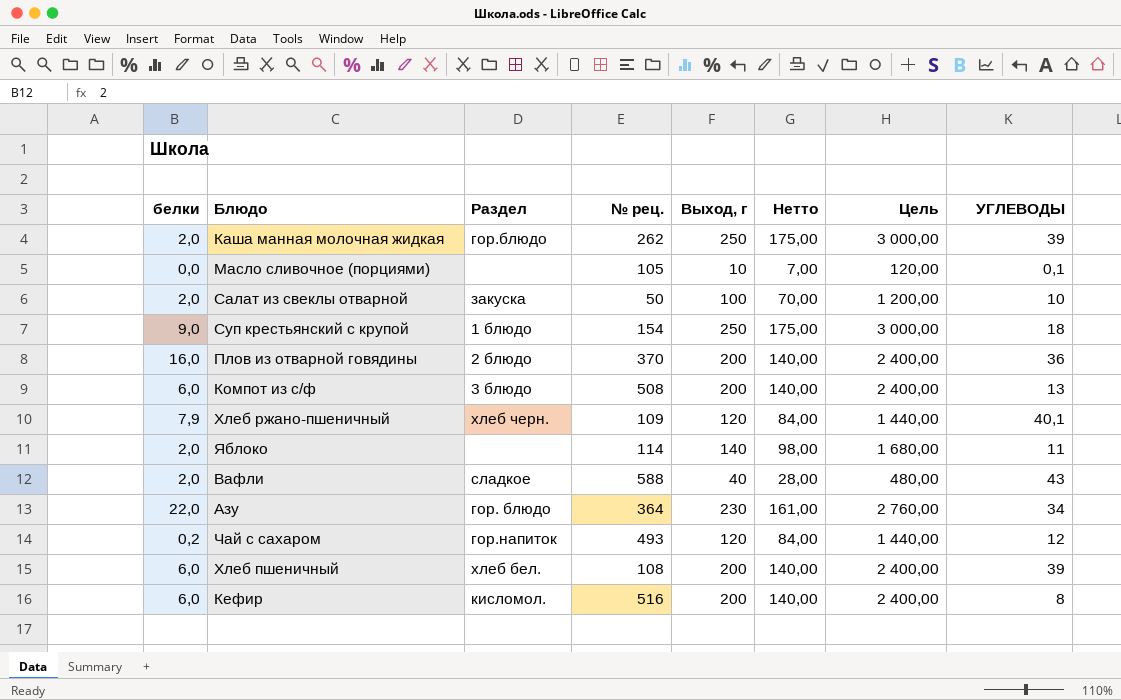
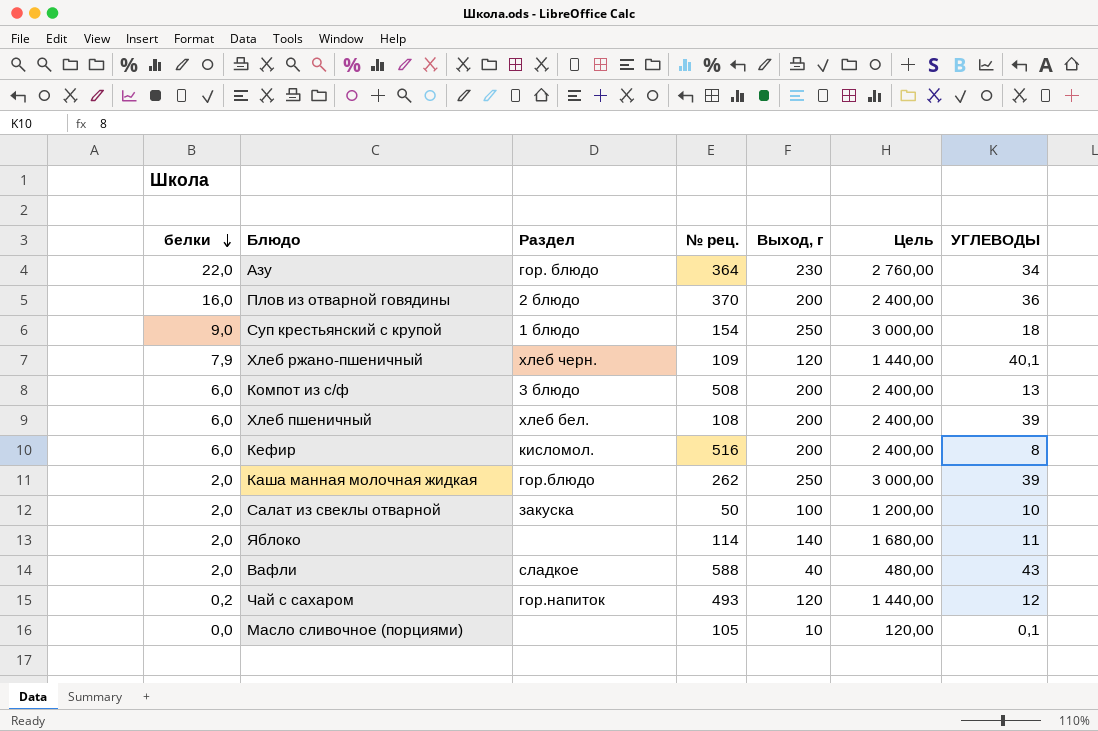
row order: none -> белки descending
column Нетто | formula: [Выход, г] * 0,7 -> none

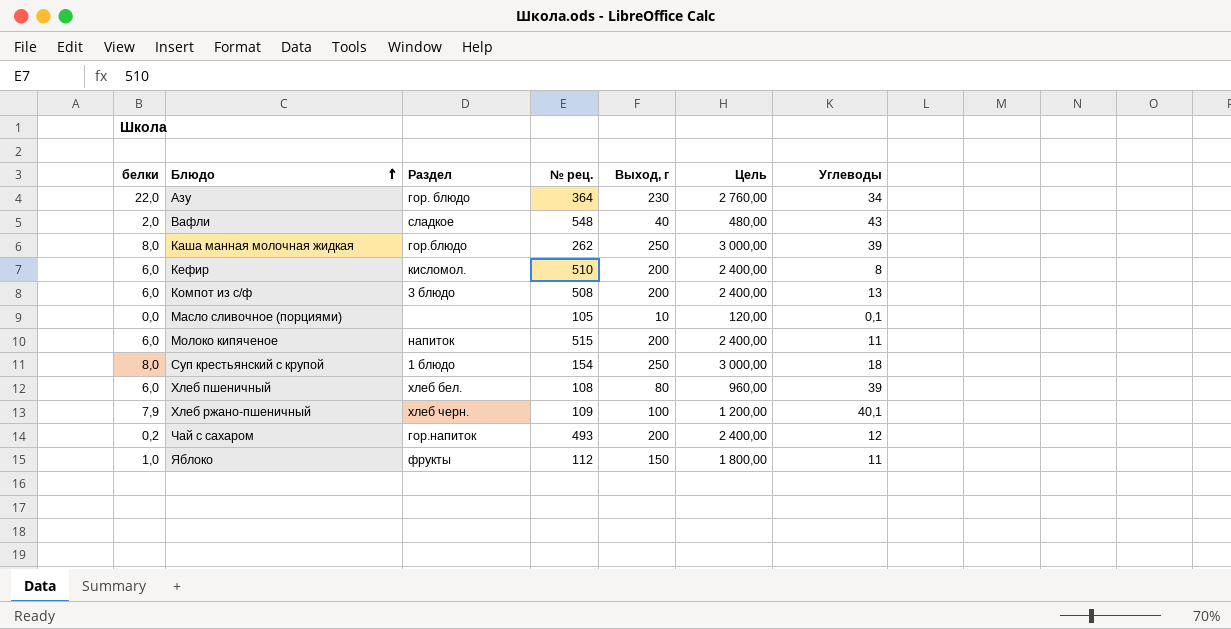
row order: белки descending -> Блюдо ascending
column name: УГЛЕВОДЫ -> Углеводы
row Плов из отварной говядины: 16,0 | 2 блюдо | 370 | 200 | 2 400,00 | 36 -> none
row Салат из свеклы отварной: 2,0 | закуска | 50 | 100 | 1 200,00 | 10 -> none
Вафли | № рец.: 588 -> 548
Каша манная молочная жидкая | белки: 2,0 -> 8,0
Кефир | № рец.: 516 -> 510
row Молоко кипяченое: none -> 6,0 | напиток | 515 | 200 | 2 400,00 | 11
Суп крестьянский с крупой | белки: 9,0 -> 8,0
Хлеб пшеничный | Выход, г: 200 -> 80
Хлеб пшеничный | Цель: 2 400,00 -> 960,00
Хлеб ржано-пшеничный | Выход, г: 120 -> 100
Хлеб ржано-пшеничный | Цель: 1 440,00 -> 1 200,00
Чай с сахаром | Выход, г: 120 -> 200
Чай с сахаром | Цель: 1 440,00 -> 2 400,00
Яблоко | белки: 2,0 -> 1,0
Яблоко | Раздел: none -> фрукты
Яблоко | № рец.: 114 -> 112
Яблоко | Выход, г: 140 -> 150
Яблоко | Цель: 1 680,00 -> 1 800,00

